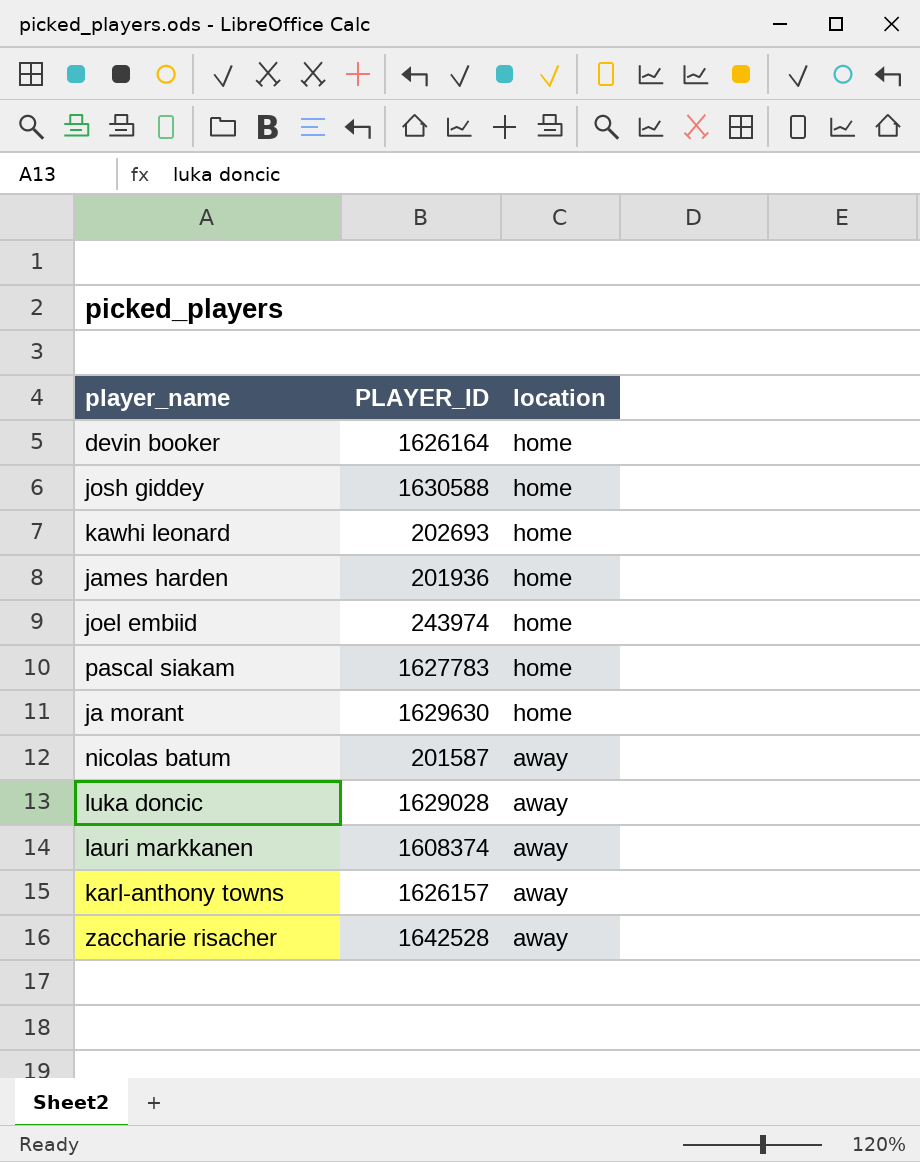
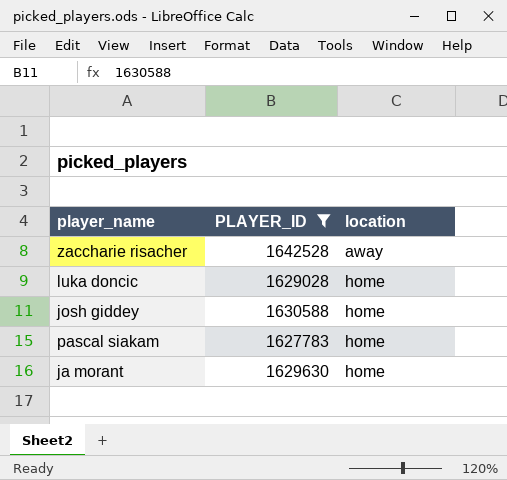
filter: none -> PLAYER_ID >= 1627783
row order: location descending -> location ascending
luka doncic | location: away -> home

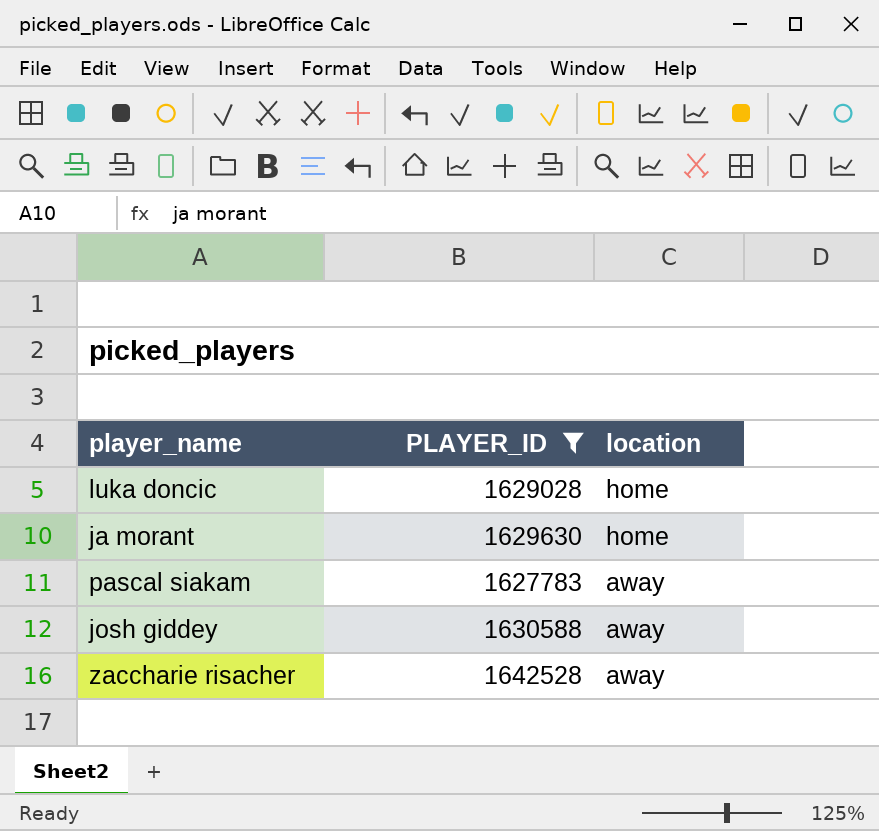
row order: location ascending -> location descending
pascal siakam | location: home -> away
josh giddey | location: home -> away

